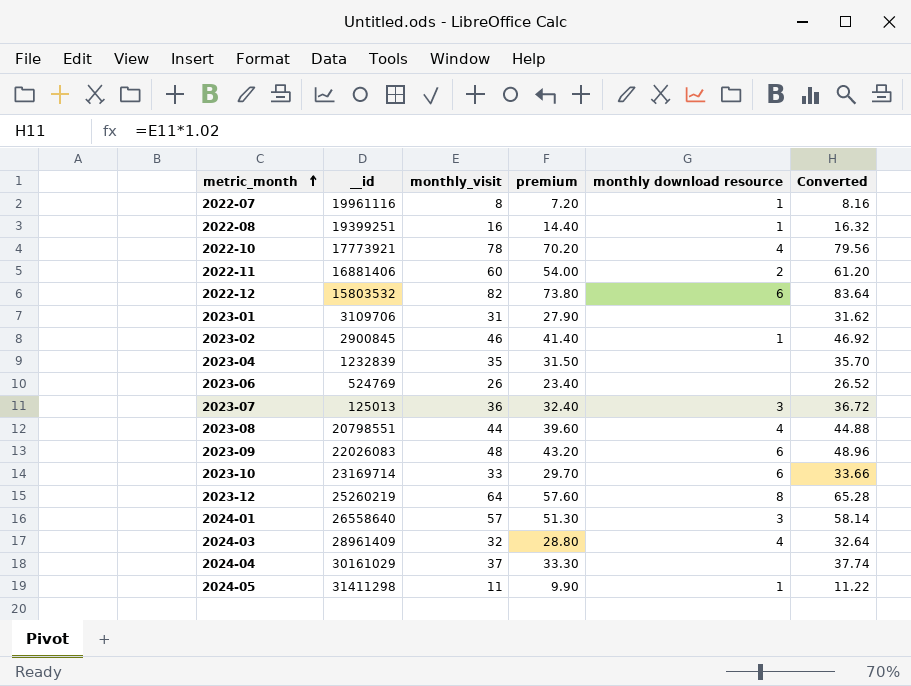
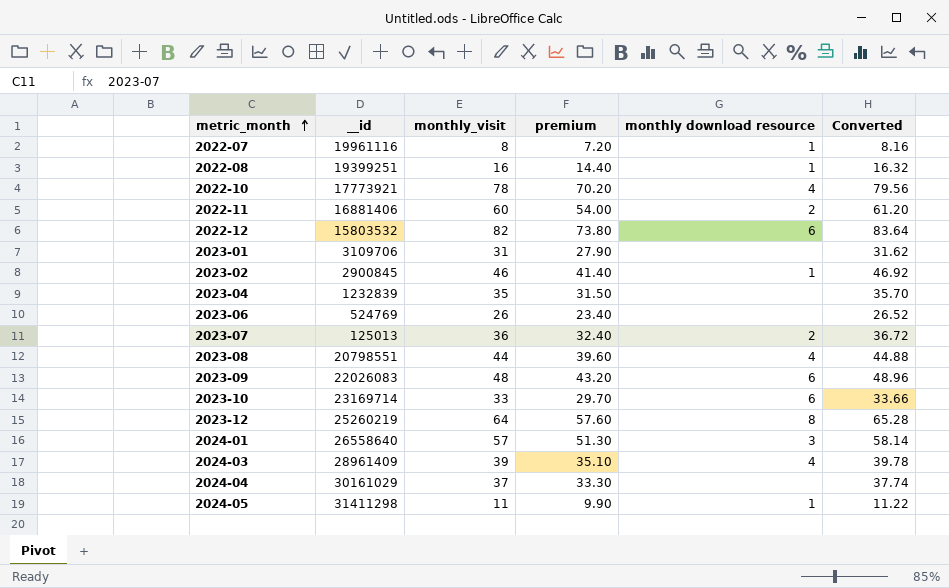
2023-07 | monthly download resource: 3 -> 2
2024-03 | monthly_visit: 32 -> 39
2024-03 | premium: 28.80 -> 35.10
2024-03 | Converted: 32.64 -> 39.78

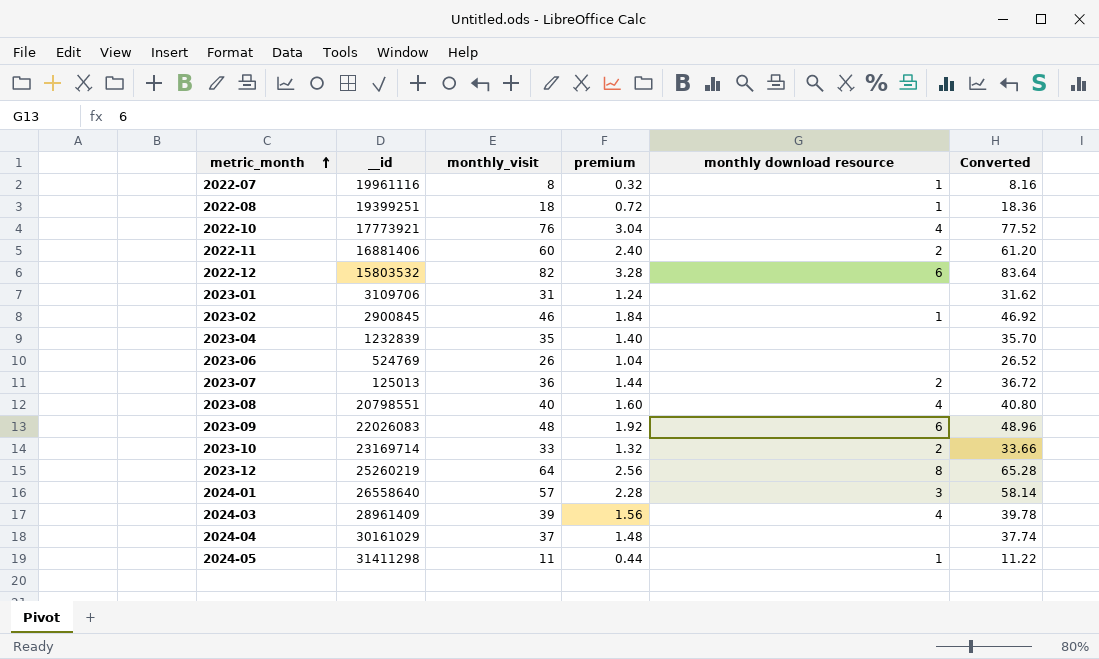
column premium | formula: [monthly_visit] * 0.9 -> [monthly_visit] * 0.04
2022-08 | monthly_visit: 16 -> 18
2022-08 | Converted: 16.32 -> 18.36
2022-10 | monthly_visit: 78 -> 76
2022-10 | Converted: 79.56 -> 77.52
2023-08 | monthly_visit: 44 -> 40
2023-08 | Converted: 44.88 -> 40.80
2023-10 | monthly download resource: 6 -> 2

